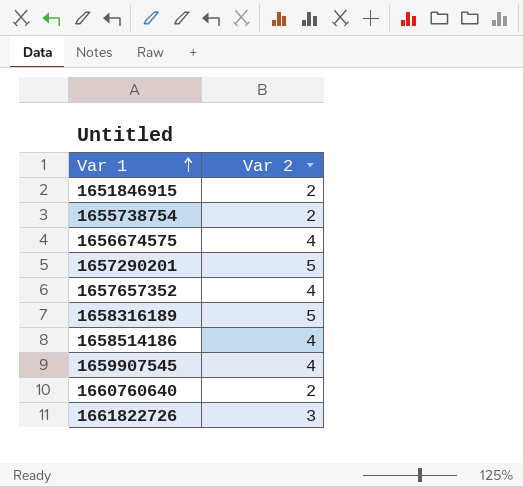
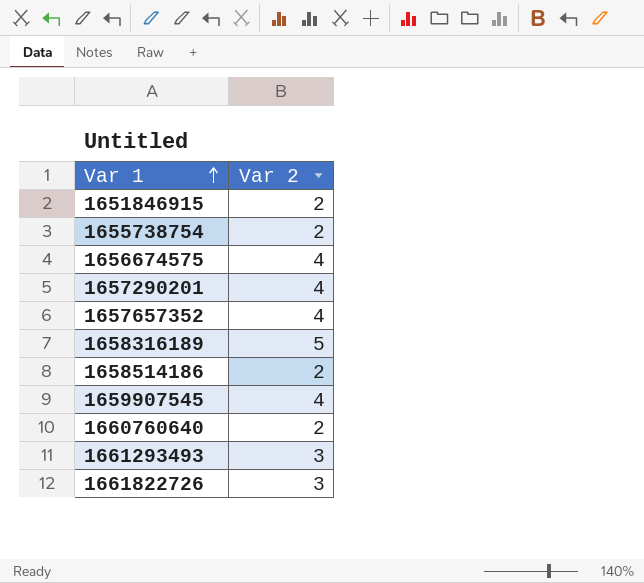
1657290201 | Var 2: 5 -> 4
1658514186 | Var 2: 4 -> 2
row 1661293493: none -> 3

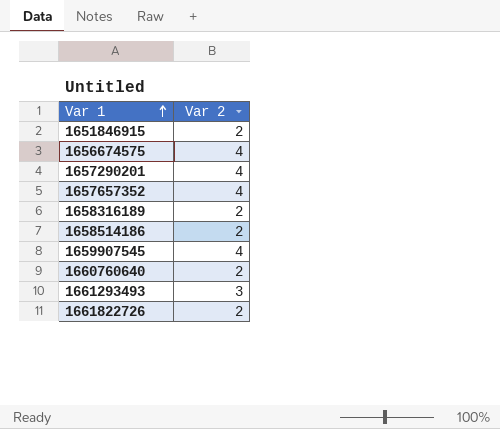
row 1655738754: 2 -> none
1658316189 | Var 2: 5 -> 2
1661822726 | Var 2: 3 -> 2

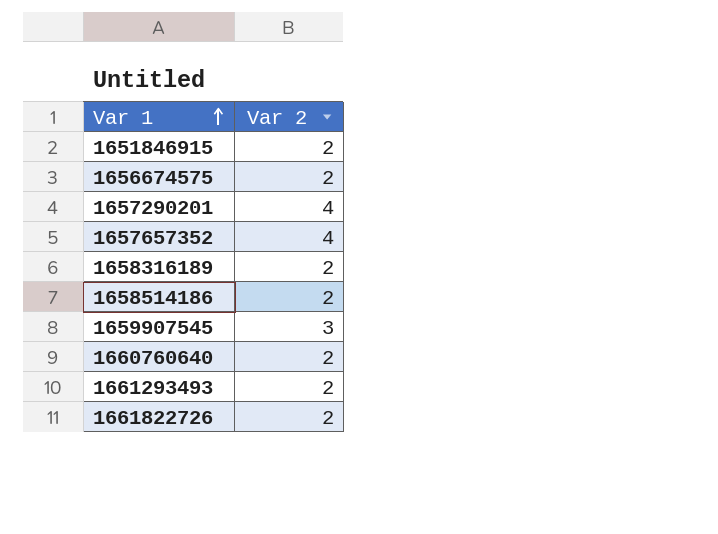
1656674575 | Var 2: 4 -> 2
1659907545 | Var 2: 4 -> 3
1661293493 | Var 2: 3 -> 2

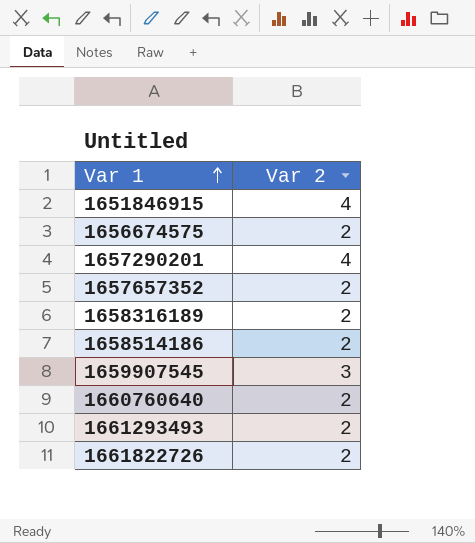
1651846915 | Var 2: 2 -> 4
1657657352 | Var 2: 4 -> 2

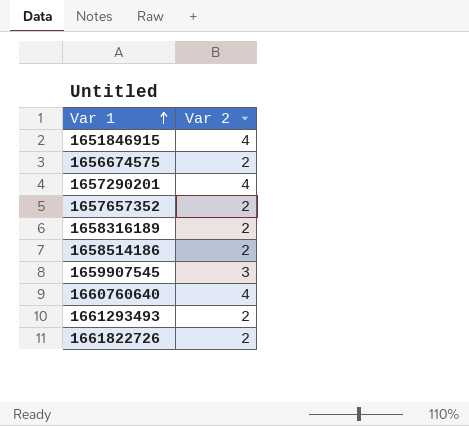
1660760640 | Var 2: 2 -> 4

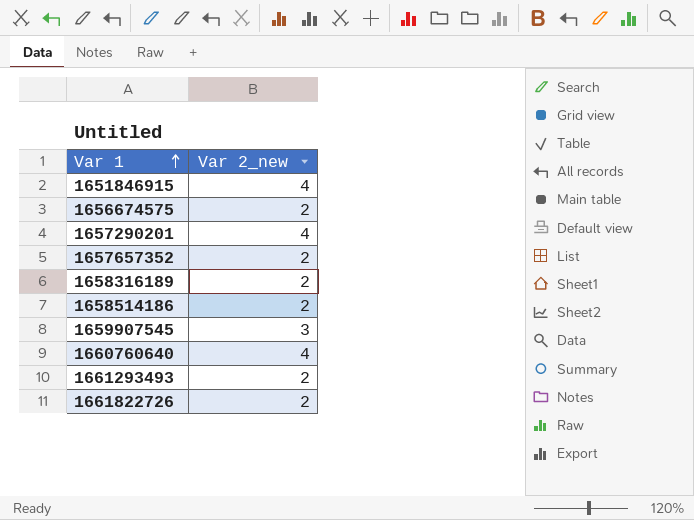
column name: Var 2 -> Var 2_new

